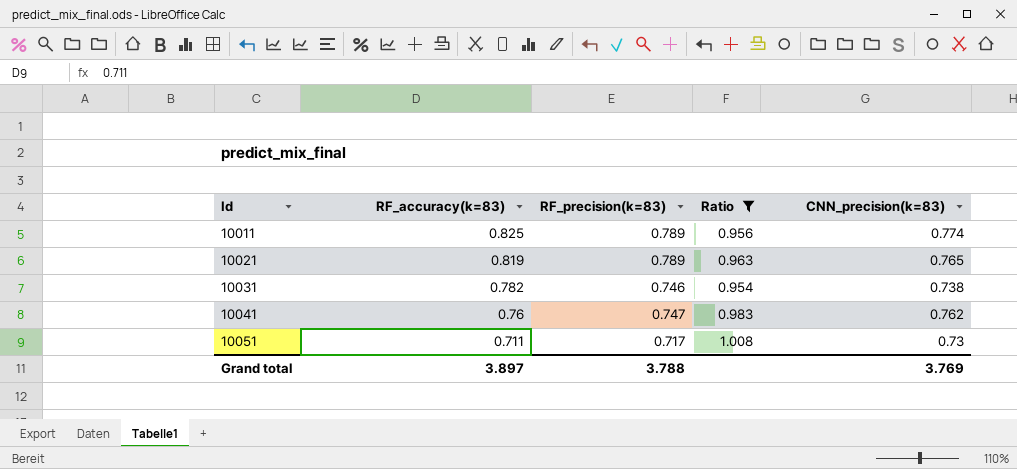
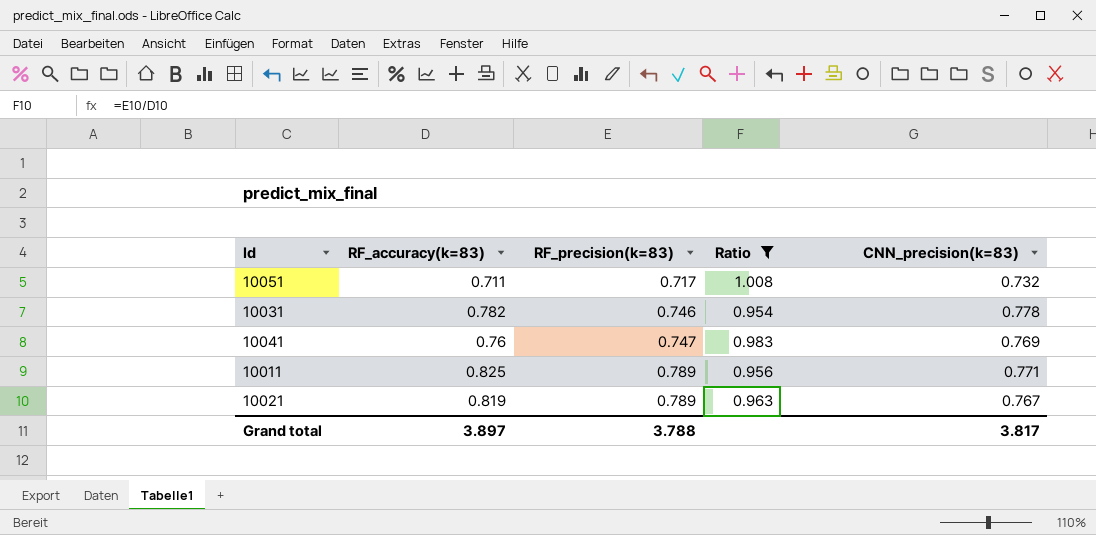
row order: Id ascending -> RF_precision(k=83) ascending
10051 | CNN_precision(k=83): 0.73 -> 0.732
10031 | CNN_precision(k=83): 0.738 -> 0.778
10041 | CNN_precision(k=83): 0.762 -> 0.769
10011 | CNN_precision(k=83): 0.774 -> 0.771
10021 | CNN_precision(k=83): 0.765 -> 0.767
Grand total | CNN_precision(k=83): 3.769 -> 3.817

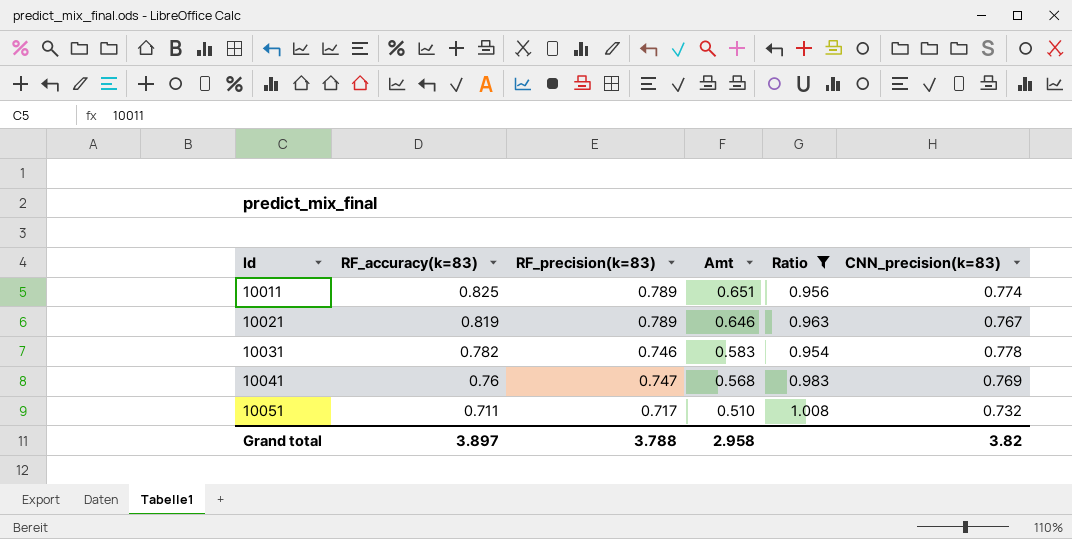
row order: RF_precision(k=83) ascending -> Id ascending
column Amt | formula: none -> [RF_accuracy(k=83)] * [RF_precision(k=83)]
10011 | CNN_precision(k=83): 0.771 -> 0.774
Grand total | CNN_precision(k=83): 3.817 -> 3.82

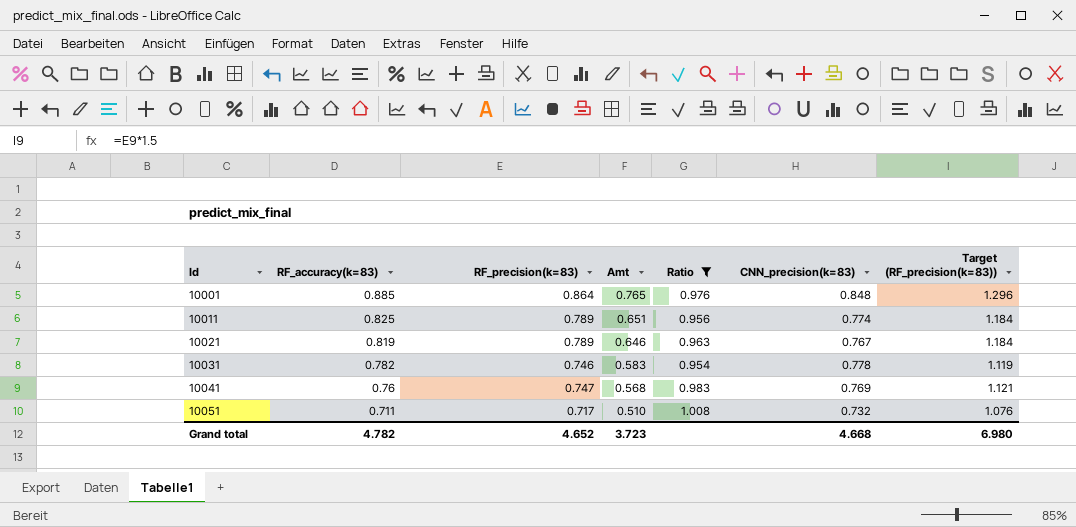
column Target (RF_precision(k=83)) | formula: none -> [RF_precision(k=83)] * 1.5
row 10001: none -> 0.885 | 0.864 | 0.765 | 0.976 | 0.848 | 1.296
Grand total | RF_accuracy(k=83): 3.897 -> 4.782
Grand total | RF_precision(k=83): 3.788 -> 4.652
Grand total | Amt: 2.958 -> 3.723
Grand total | CNN_precision(k=83): 3.82 -> 4.668

